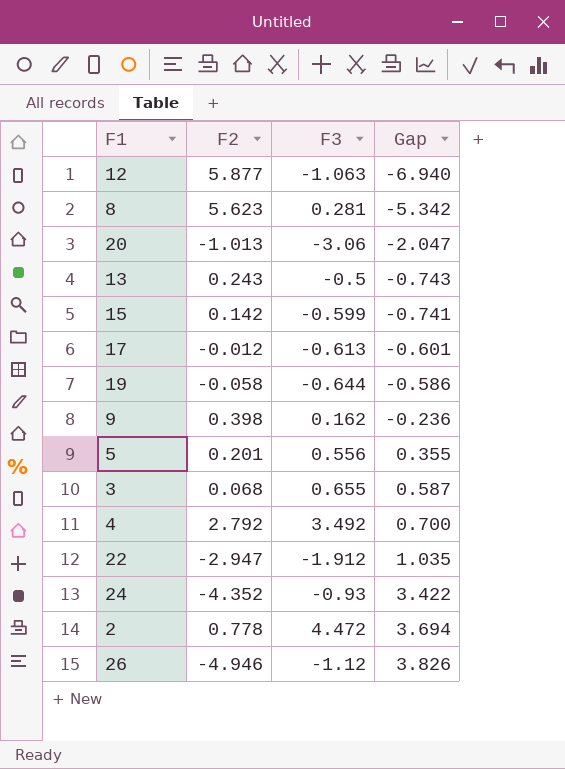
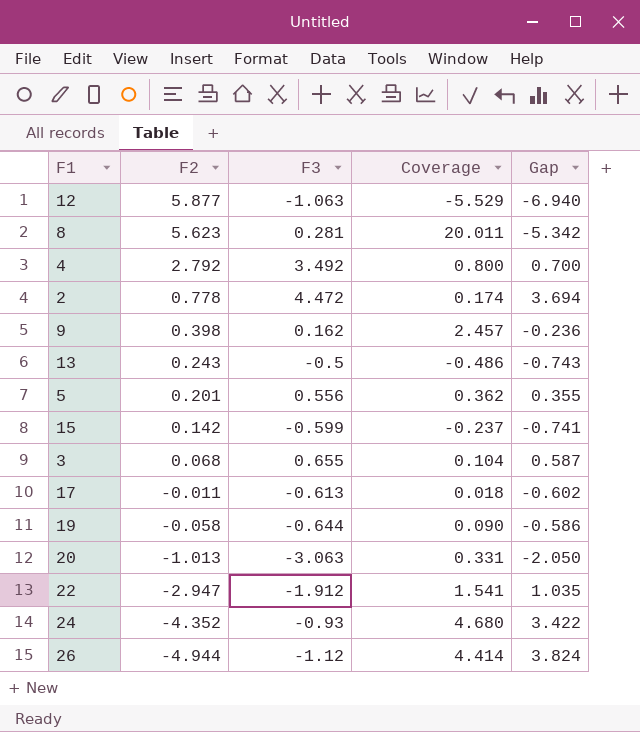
row order: Gap ascending -> F2 descending
column Coverage | formula: none -> [F2] / [F3]
17 | F2: -0.012 -> -0.011
17 | Gap: -0.601 -> -0.602
20 | F3: -3.06 -> -3.063
20 | Gap: -2.047 -> -2.050
26 | F2: -4.946 -> -4.944
26 | Gap: 3.826 -> 3.824

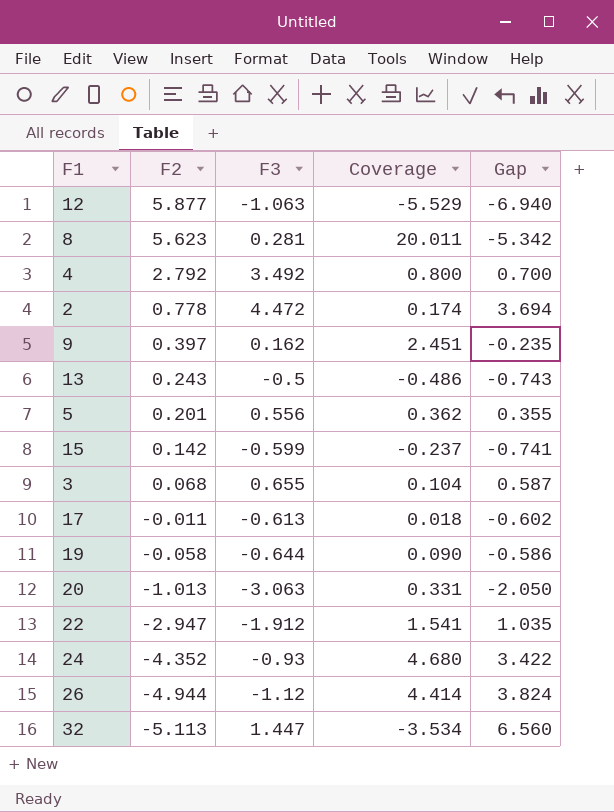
9 | F2: 0.398 -> 0.397
9 | Coverage: 2.457 -> 2.451
9 | Gap: -0.236 -> -0.235
row 32: none -> -5.113 | 1.447 | -3.534 | 6.560

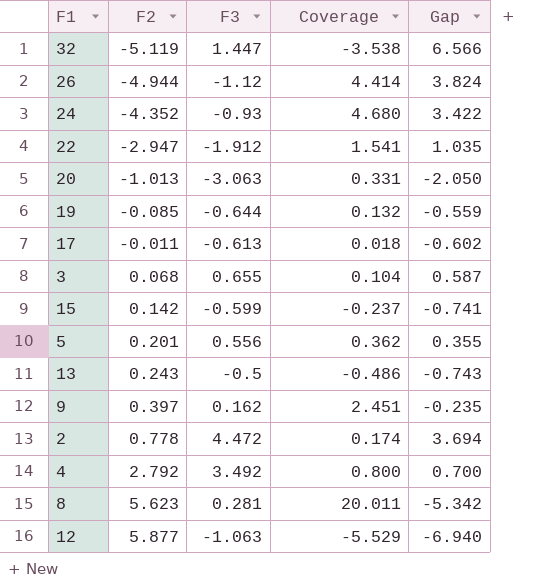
row order: F2 descending -> F2 ascending
32 | F2: -5.113 -> -5.119
32 | Coverage: -3.534 -> -3.538
32 | Gap: 6.560 -> 6.566
19 | F2: -0.058 -> -0.085
19 | Coverage: 0.090 -> 0.132
19 | Gap: -0.586 -> -0.559

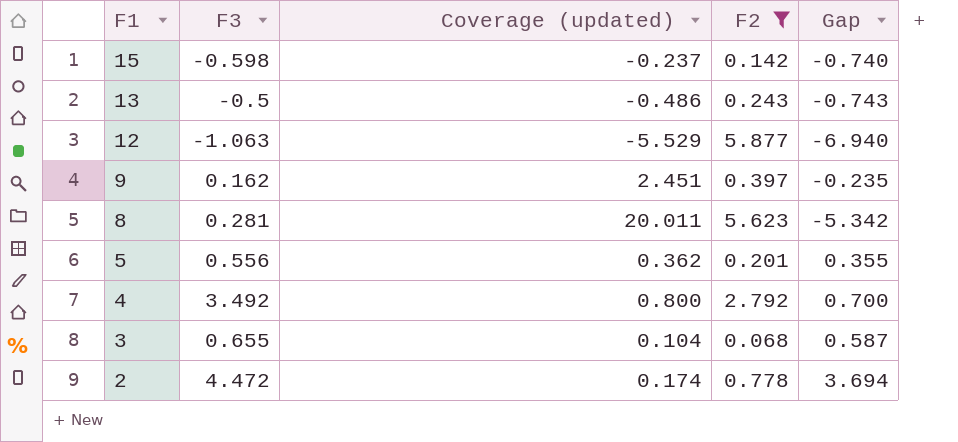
filter: none -> F2 >= 0.068
row order: F2 ascending -> F1 descending
column name: Coverage -> Coverage (updated)
column F2 | position: 2 -> 4
15 | F3: -0.599 -> -0.598
15 | Gap: -0.741 -> -0.740

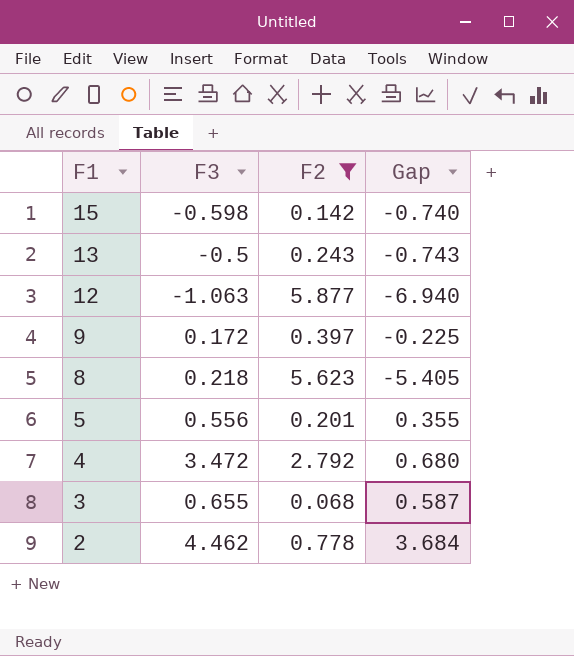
column Coverage (updated) | formula: [F2] / [F3] -> none
9 | F3: 0.162 -> 0.172
9 | Gap: -0.235 -> -0.225
8 | F3: 0.281 -> 0.218
8 | Gap: -5.342 -> -5.405
4 | F3: 3.492 -> 3.472
4 | Gap: 0.700 -> 0.680
2 | F3: 4.472 -> 4.462
2 | Gap: 3.694 -> 3.684

